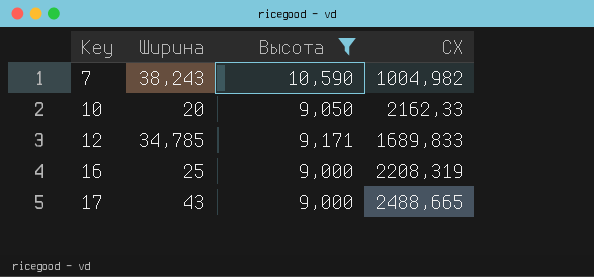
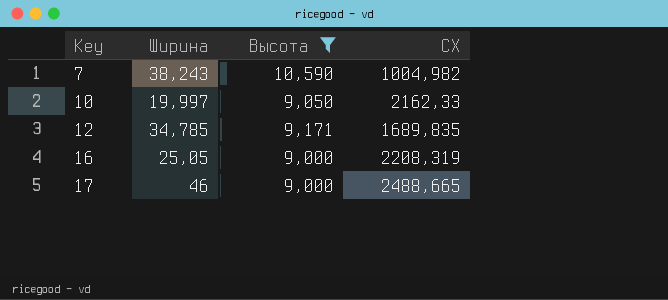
10 | Ширина: 20 -> 19,997
12 | CX: 1689,833 -> 1689,835
16 | Ширина: 25 -> 25,05
17 | Ширина: 43 -> 46

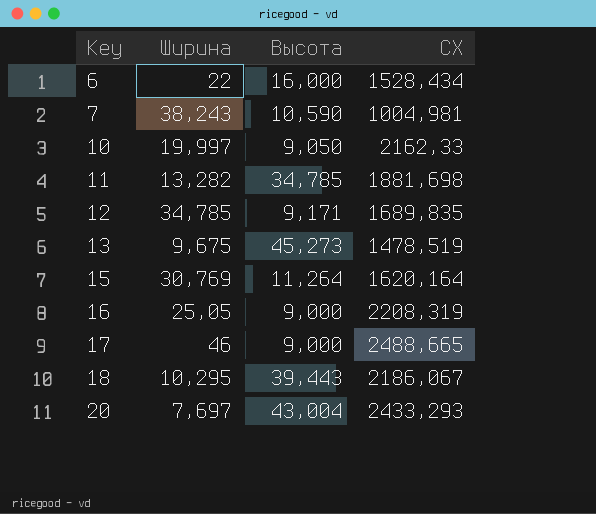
filter: Высота <= 10,590 -> none
7 | CX: 1004,982 -> 1004,981

